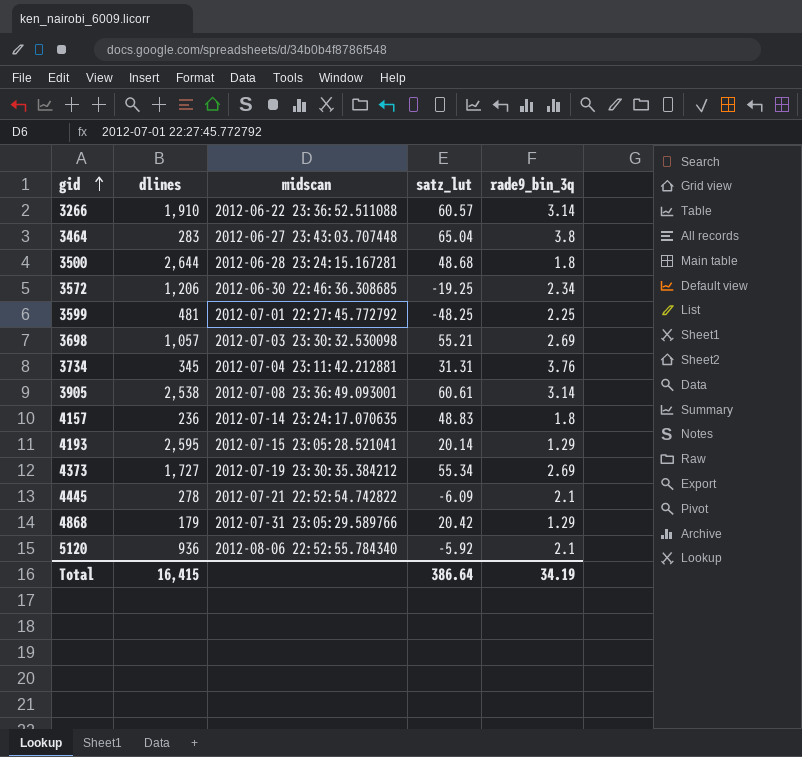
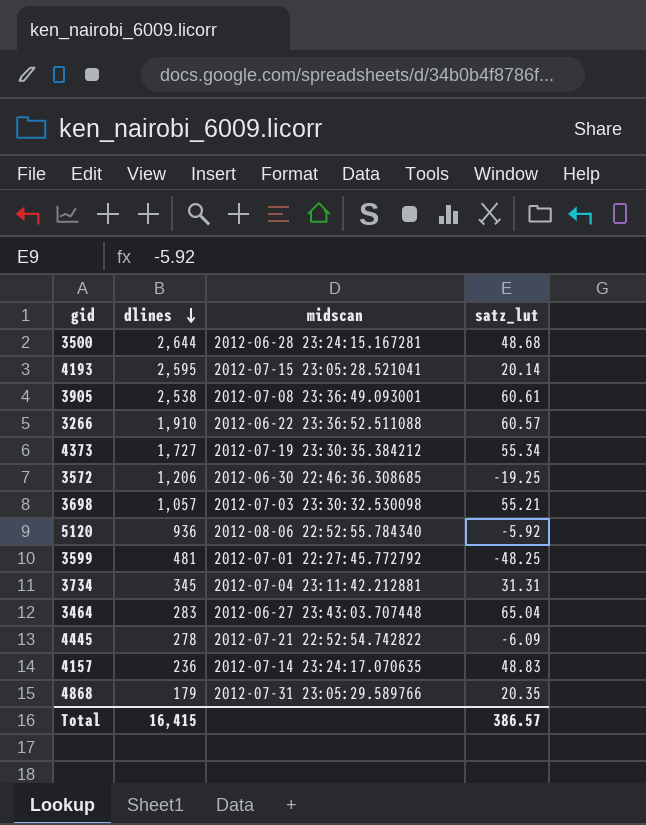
row order: gid ascending -> dlines descending
column rade9_bin_3q | position: 5 -> none
4868 | satz_lut: 20.42 -> 20.35
Total | satz_lut: 386.64 -> 386.57

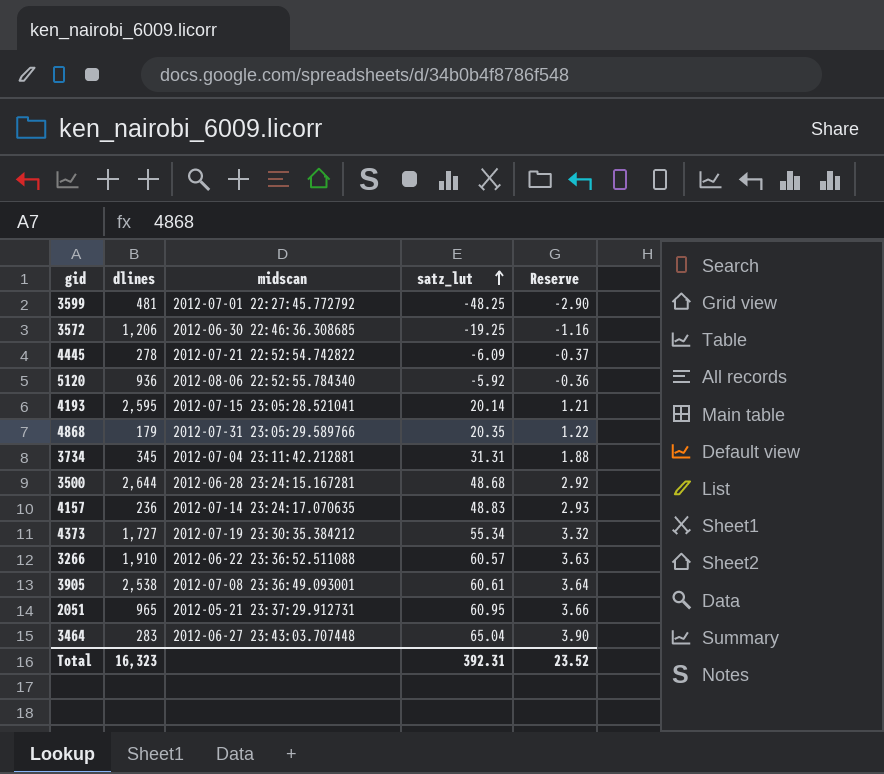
row order: dlines descending -> satz_lut ascending
column Reserve | formula: none -> [satz_lut] * 0.06
row 3698: 1,057 | 2012-07-03 23:30:32.530098 | 55.21 -> none
row 2051: none -> 965 | 2012-05-21 23:37:29.912731 | 60.95 | 3.66
Total | dlines: 16,415 -> 16,323
Total | satz_lut: 386.57 -> 392.31

